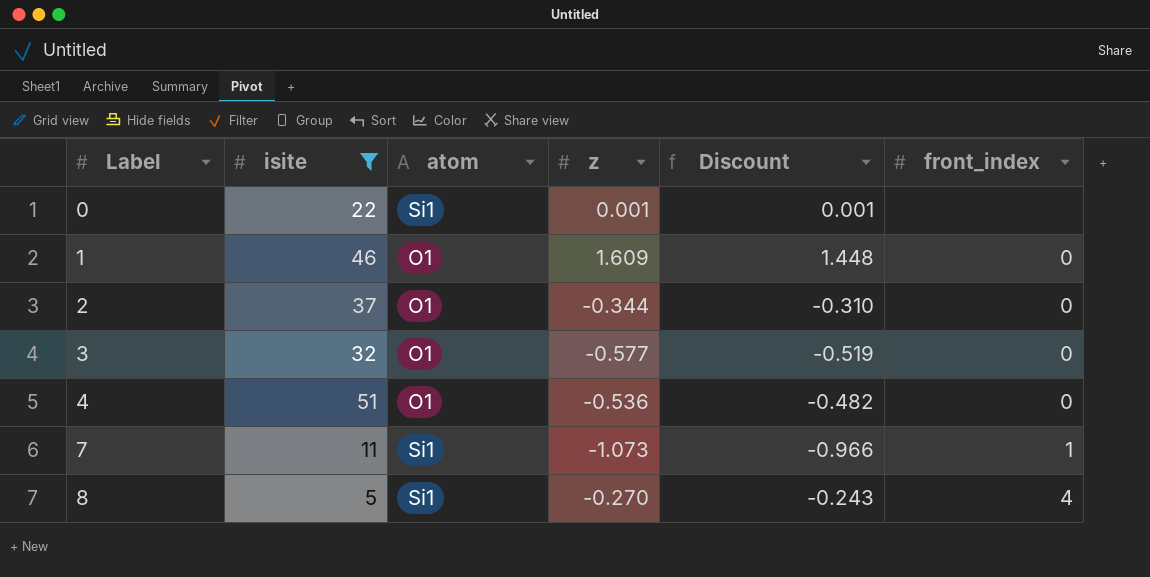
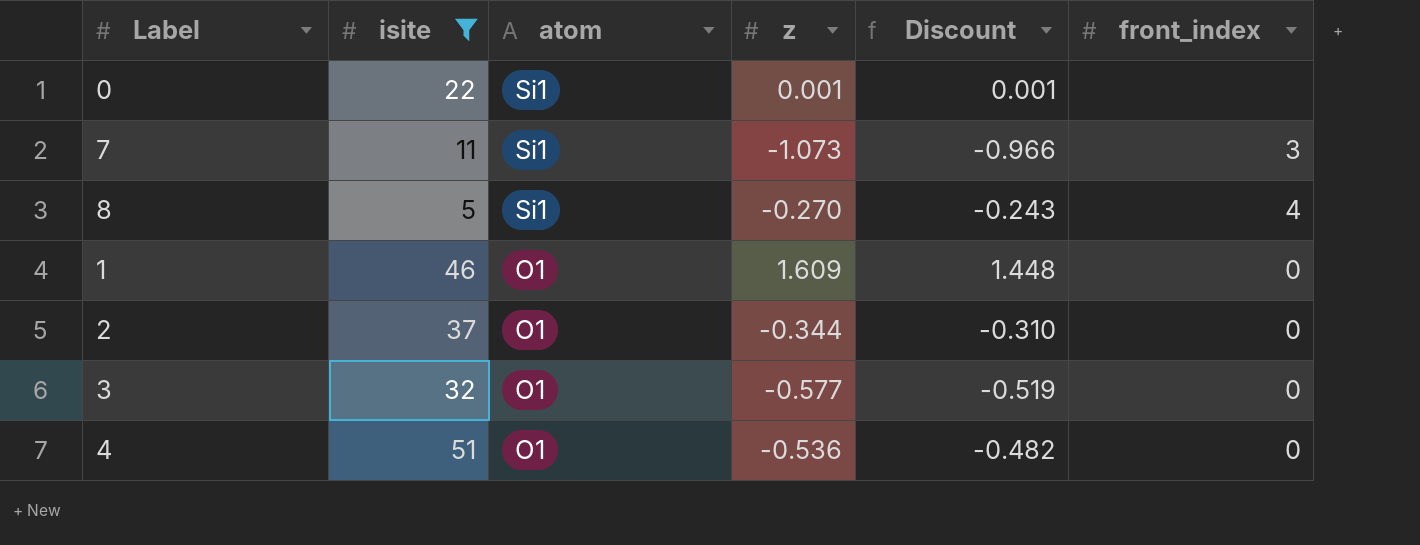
row order: Label ascending -> atom descending
7 | front_index: 1 -> 3

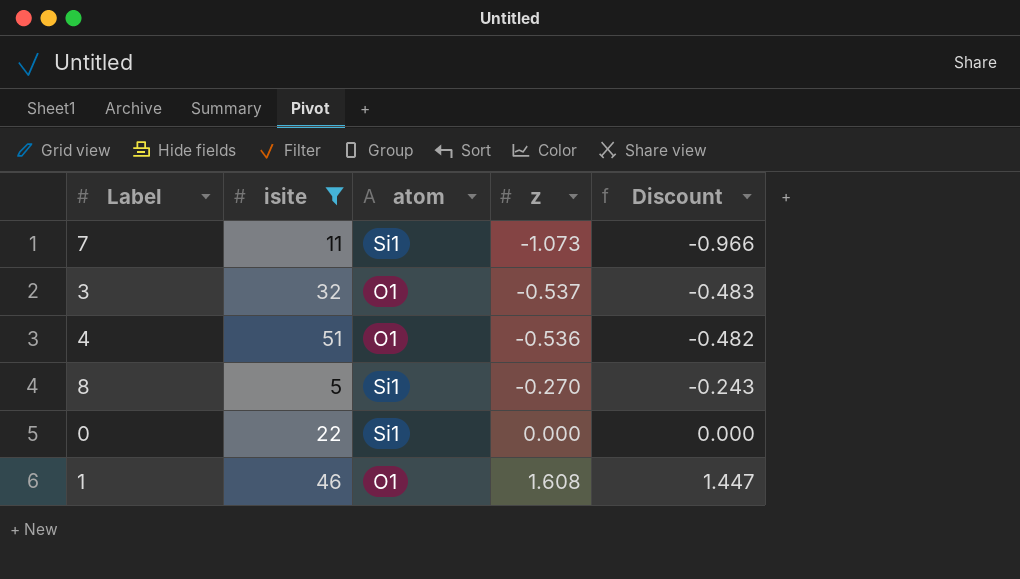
row order: atom descending -> z ascending
column front_index | position: 6 -> none
row 2: 37 | O1 | -0.344 | -0.310 | 0 -> none
3 | z: -0.577 -> -0.537
3 | Discount: -0.519 -> -0.483
0 | z: 0.001 -> 0.000
0 | Discount: 0.001 -> 0.000
1 | z: 1.609 -> 1.608
1 | Discount: 1.448 -> 1.447

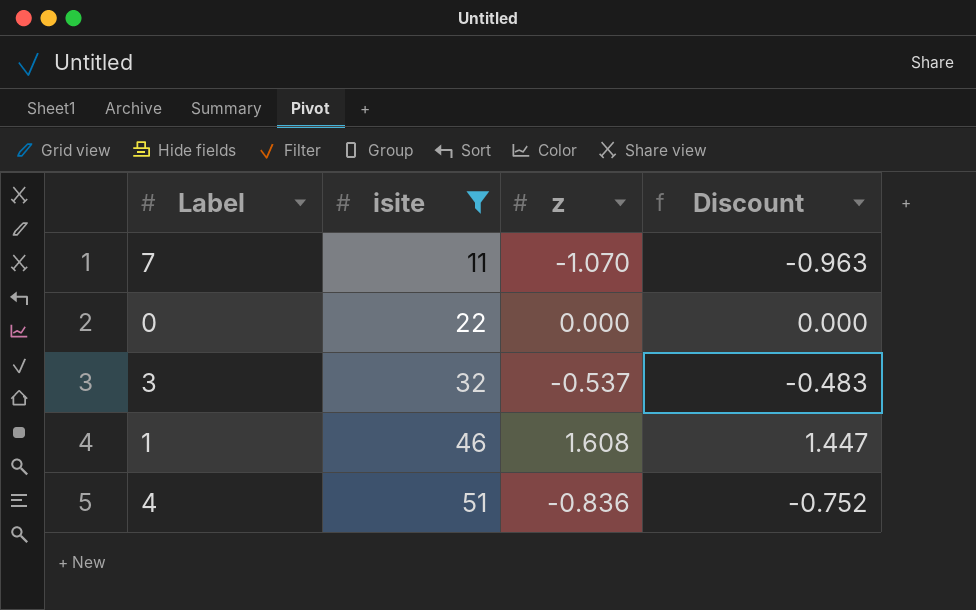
row order: z ascending -> isite ascending
column atom | position: 3 -> none
row 8: 5 | Si1 | -0.270 | -0.243 -> none
7 | z: -1.073 -> -1.070
7 | Discount: -0.966 -> -0.963
4 | z: -0.536 -> -0.836
4 | Discount: -0.482 -> -0.752

